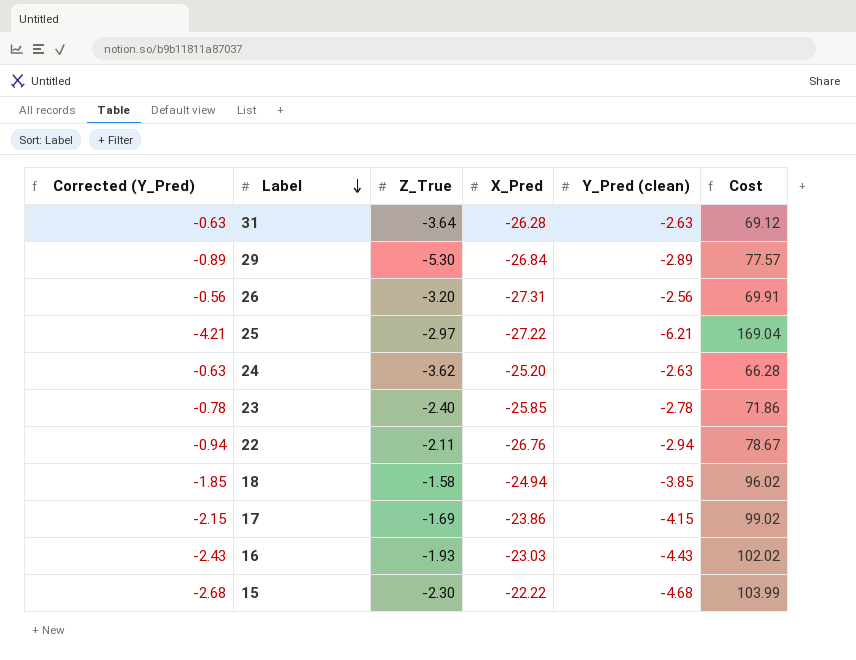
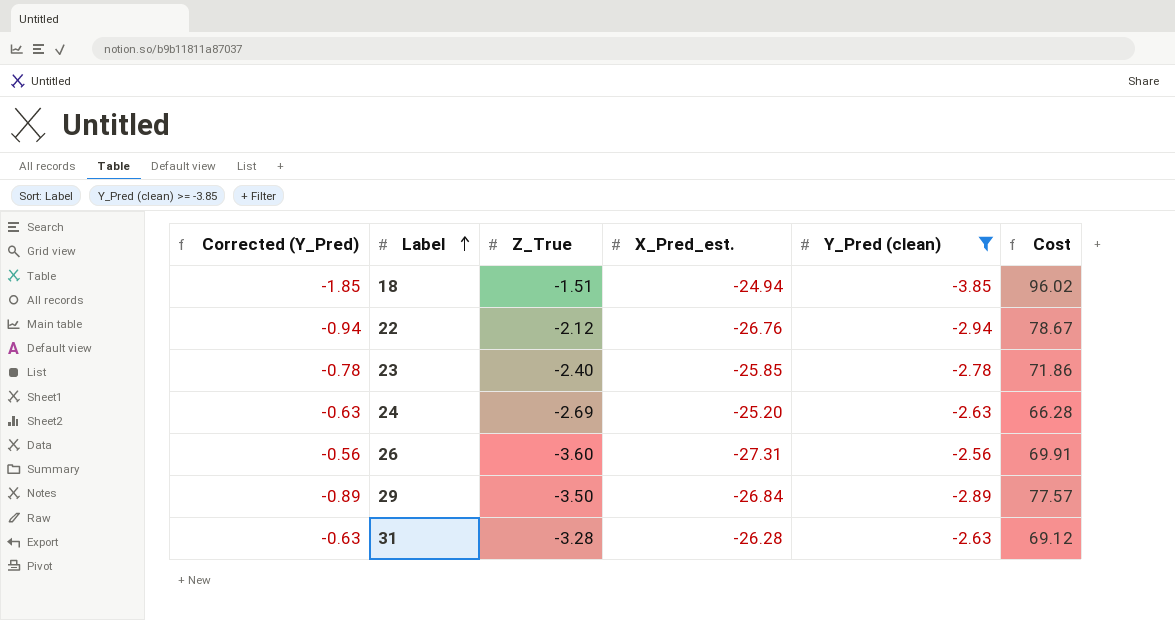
filter: none -> Y_Pred (clean) >= -3.85
row order: Label descending -> Label ascending
column name: X_Pred -> X_Pred_est.
18 | Z_True: -1.58 -> -1.51
22 | Z_True: -2.11 -> -2.12
24 | Z_True: -3.62 -> -2.69
26 | Z_True: -3.20 -> -3.60
29 | Z_True: -5.30 -> -3.50
31 | Z_True: -3.64 -> -3.28

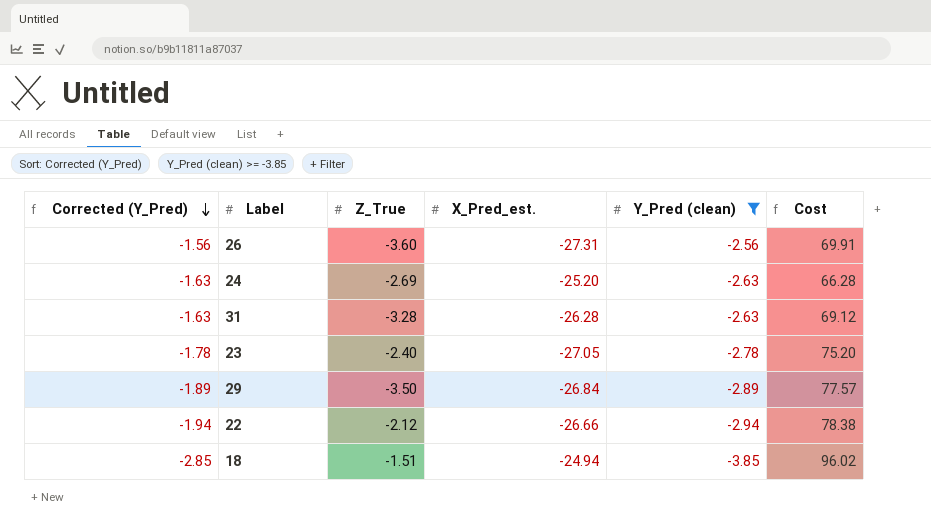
row order: Label ascending -> Corrected (Y_Pred) descending
column Corrected (Y_Pred) | formula: [Y_Pred (clean)] + 2 -> [Y_Pred (clean)] + 1
23 | X_Pred_est.: -25.85 -> -27.05
23 | Cost: 71.86 -> 75.20
22 | X_Pred_est.: -26.76 -> -26.66
22 | Cost: 78.67 -> 78.38

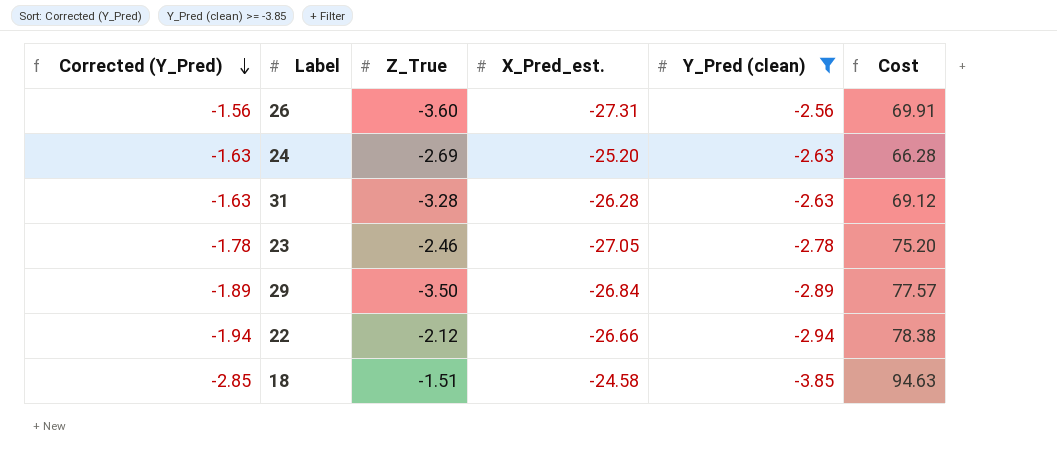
23 | Z_True: -2.40 -> -2.46
18 | X_Pred_est.: -24.94 -> -24.58
18 | Cost: 96.02 -> 94.63

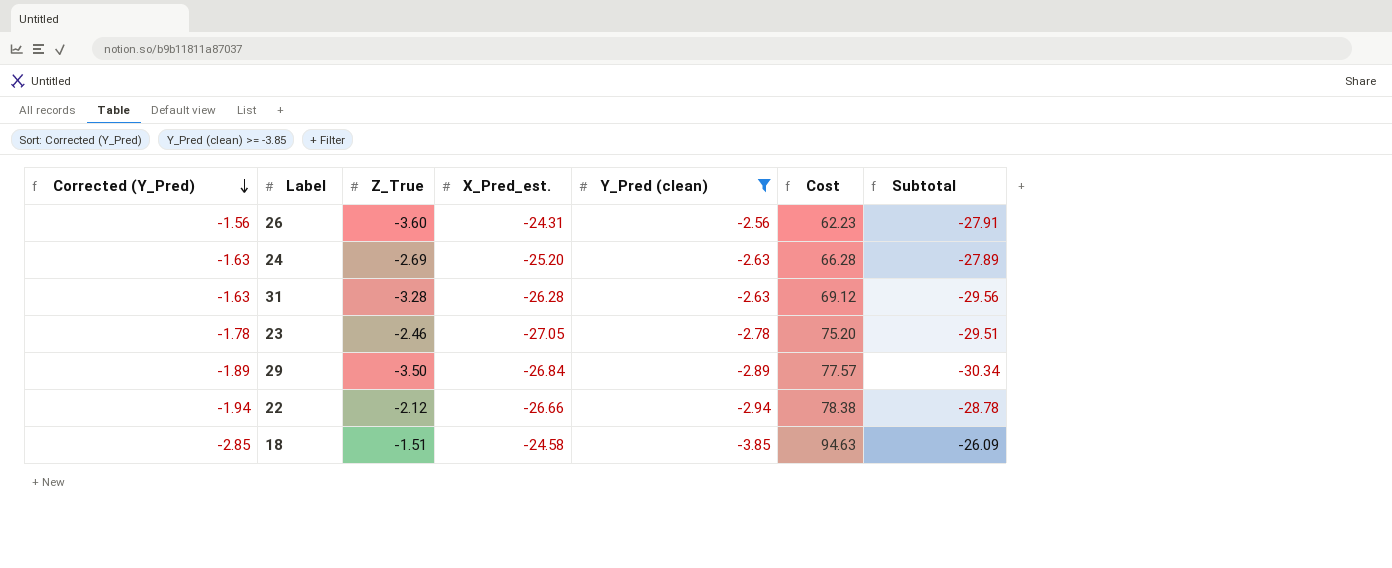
column Subtotal | formula: none -> [Z_True] + [X_Pred_est.]
26 | X_Pred_est.: -27.31 -> -24.31
26 | Cost: 69.91 -> 62.23

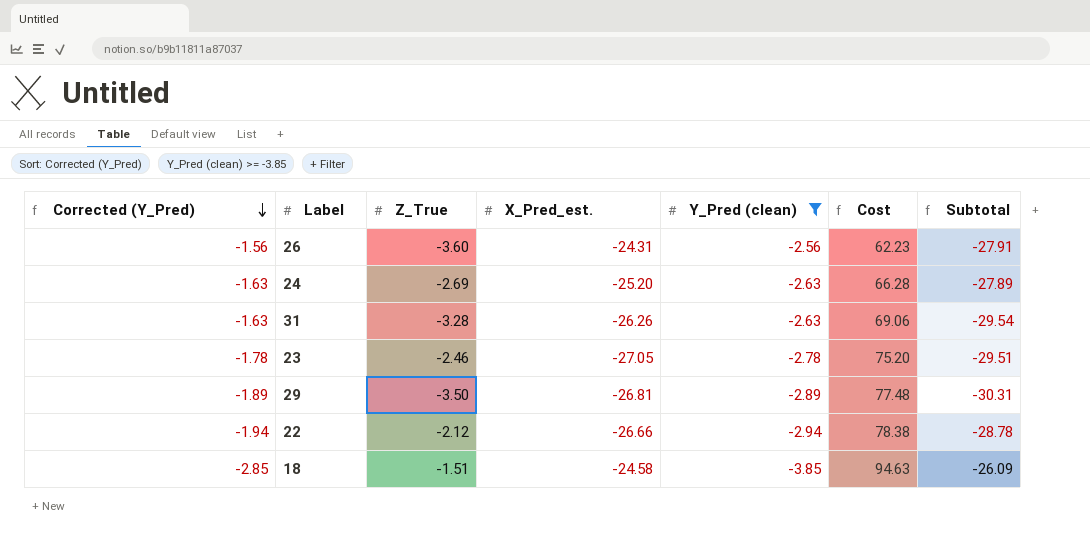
31 | X_Pred_est.: -26.28 -> -26.26
31 | Cost: 69.12 -> 69.06
31 | Subtotal: -29.56 -> -29.54
29 | X_Pred_est.: -26.84 -> -26.81
29 | Cost: 77.57 -> 77.48
29 | Subtotal: -30.34 -> -30.31

